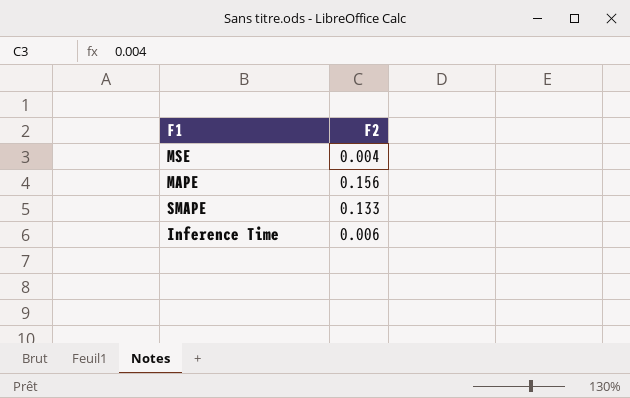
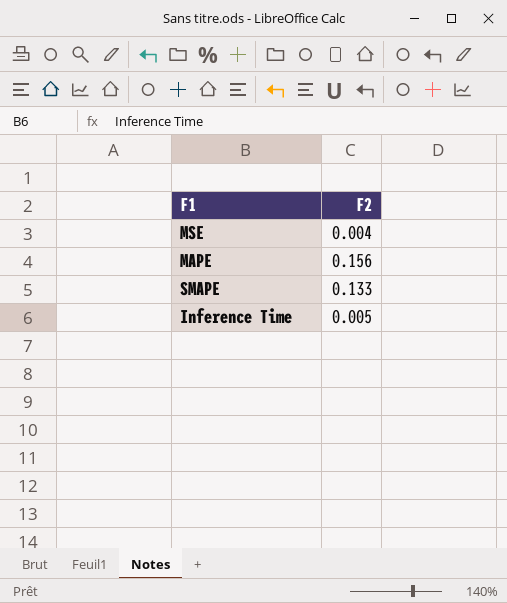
Inference Time | F2: 0.006 -> 0.005

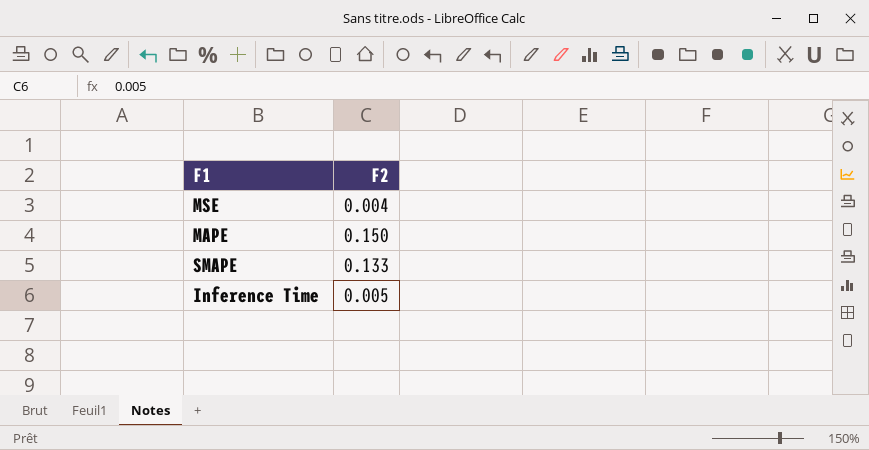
MAPE | F2: 0.156 -> 0.150

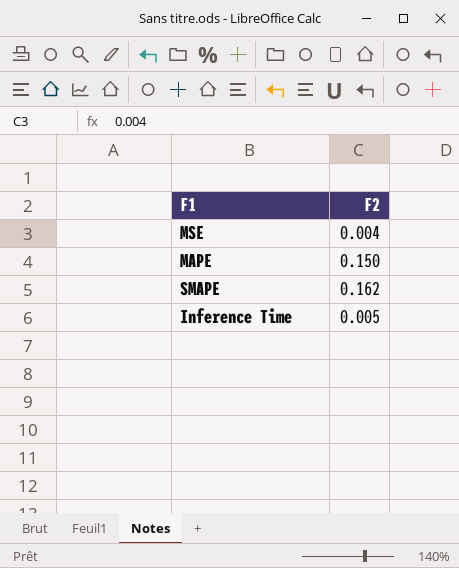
SMAPE | F2: 0.133 -> 0.162

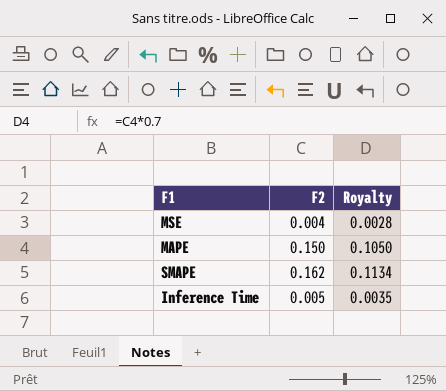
column Royalty | formula: none -> [F2] * 0.7

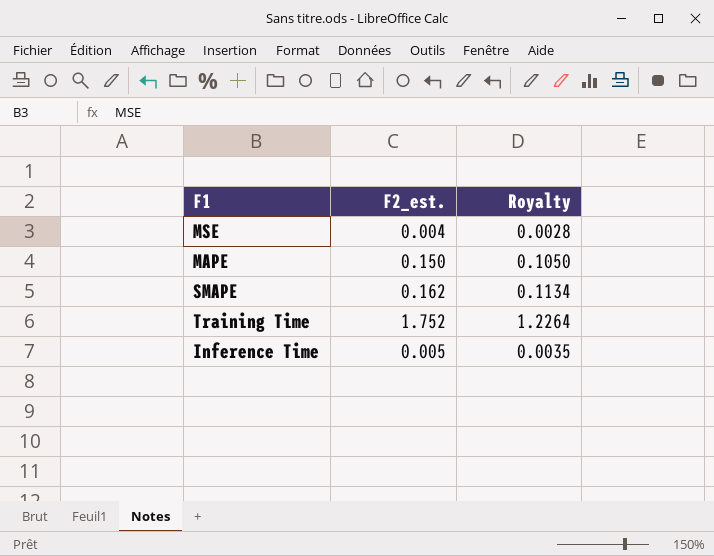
column name: F2 -> F2_est.
row Training Time: none -> 1.752 | 1.2264

